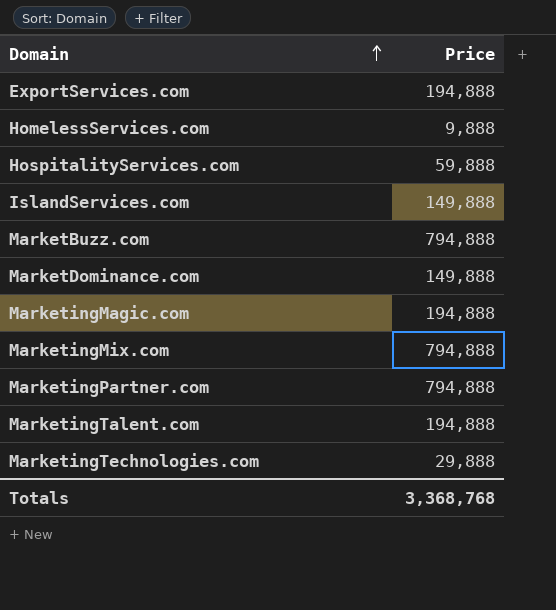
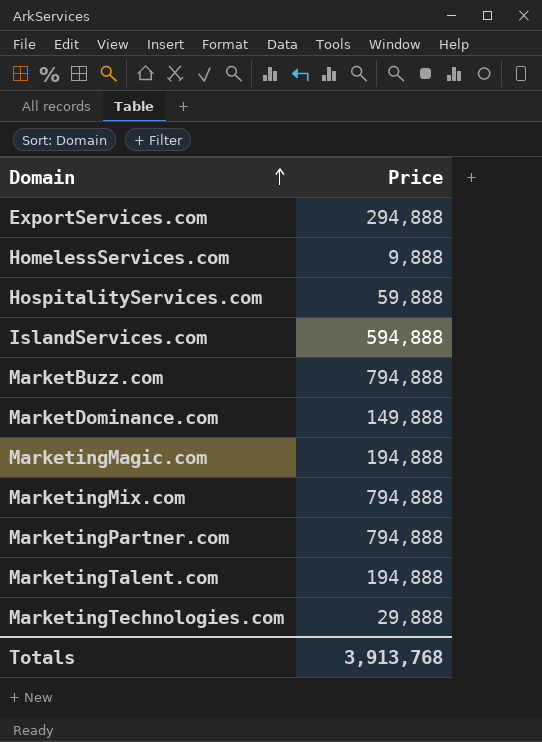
ExportServices.com | Price: 194,888 -> 294,888
IslandServices.com | Price: 149,888 -> 594,888
Totals | Price: 3,368,768 -> 3,913,768

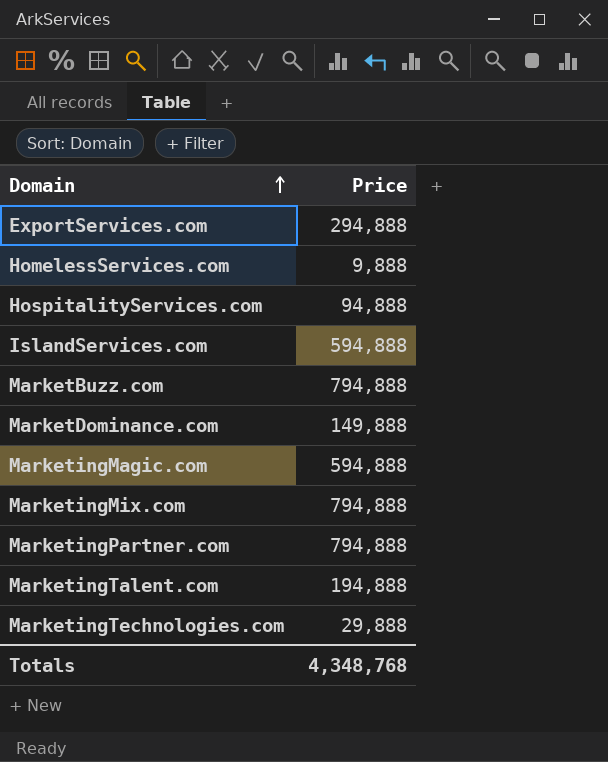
HospitalityServices.com | Price: 59,888 -> 94,888
MarketingMagic.com | Price: 194,888 -> 594,888
Totals | Price: 3,913,768 -> 4,348,768

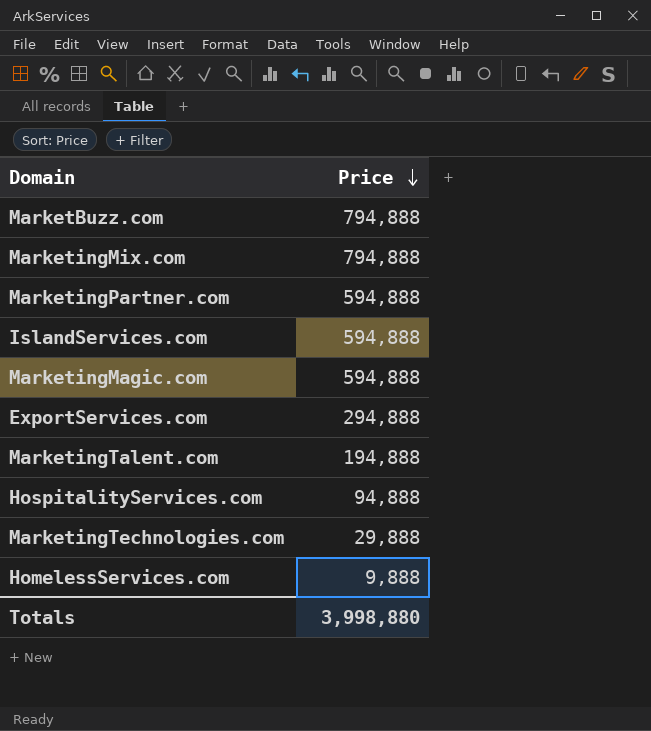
row order: Domain ascending -> Price descending
row MarketDominance.com: 149,888 -> none
MarketingPartner.com | Price: 794,888 -> 594,888
Totals | Price: 4,348,768 -> 3,998,880

